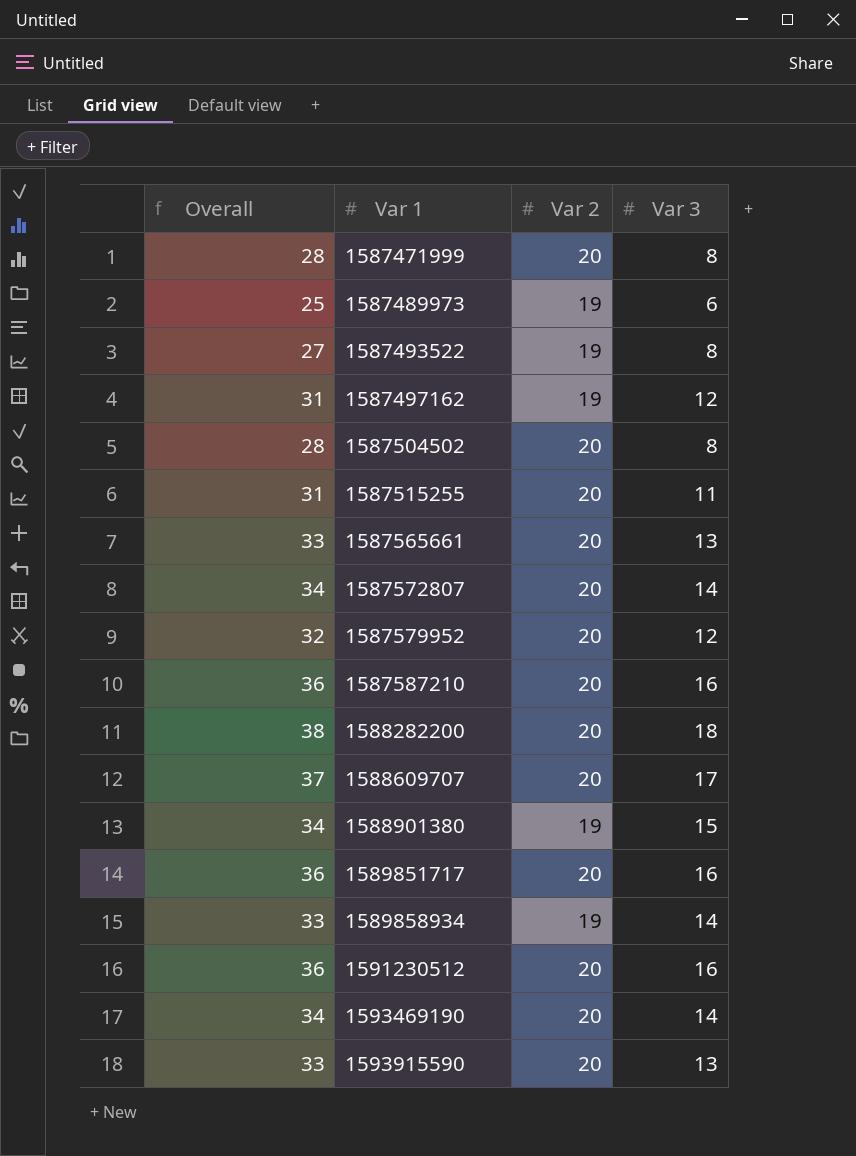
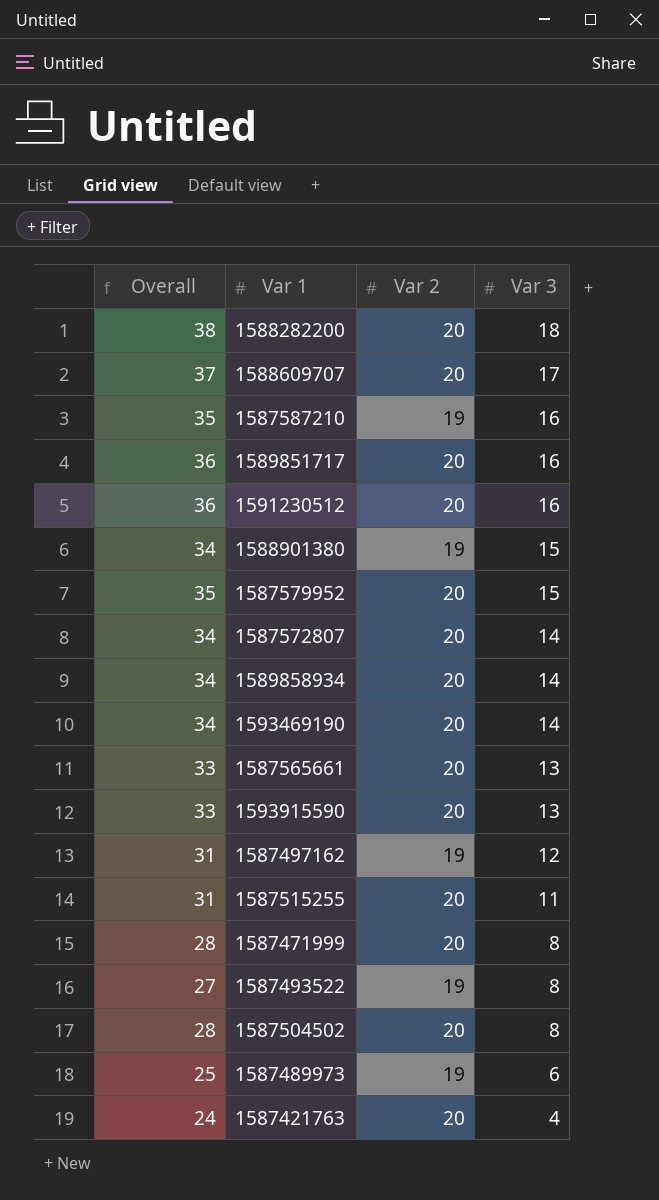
row order: Var 1 ascending -> Var 3 descending
1587587210 | Overall: 36 -> 35
1587587210 | Var 2: 20 -> 19
1587579952 | Overall: 32 -> 35
1587579952 | Var 3: 12 -> 15
1589858934 | Overall: 33 -> 34
1589858934 | Var 2: 19 -> 20
row 1587421763: none -> 24 | 20 | 4

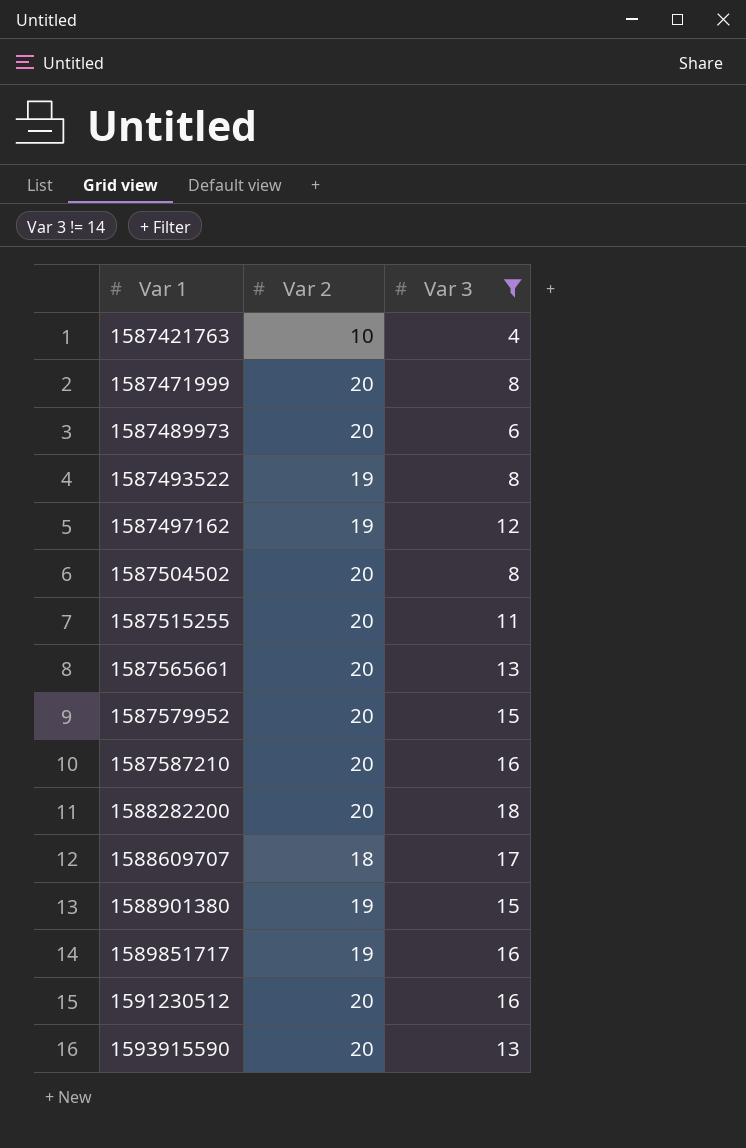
filter: none -> Var 3 != 14
row order: Var 3 descending -> Var 1 ascending
column Overall | formula: [Var 2] + [Var 3] -> none
1587421763 | Var 2: 20 -> 10
1587489973 | Var 2: 19 -> 20
1587587210 | Var 2: 19 -> 20
1588609707 | Var 2: 20 -> 18
1589851717 | Var 2: 20 -> 19

